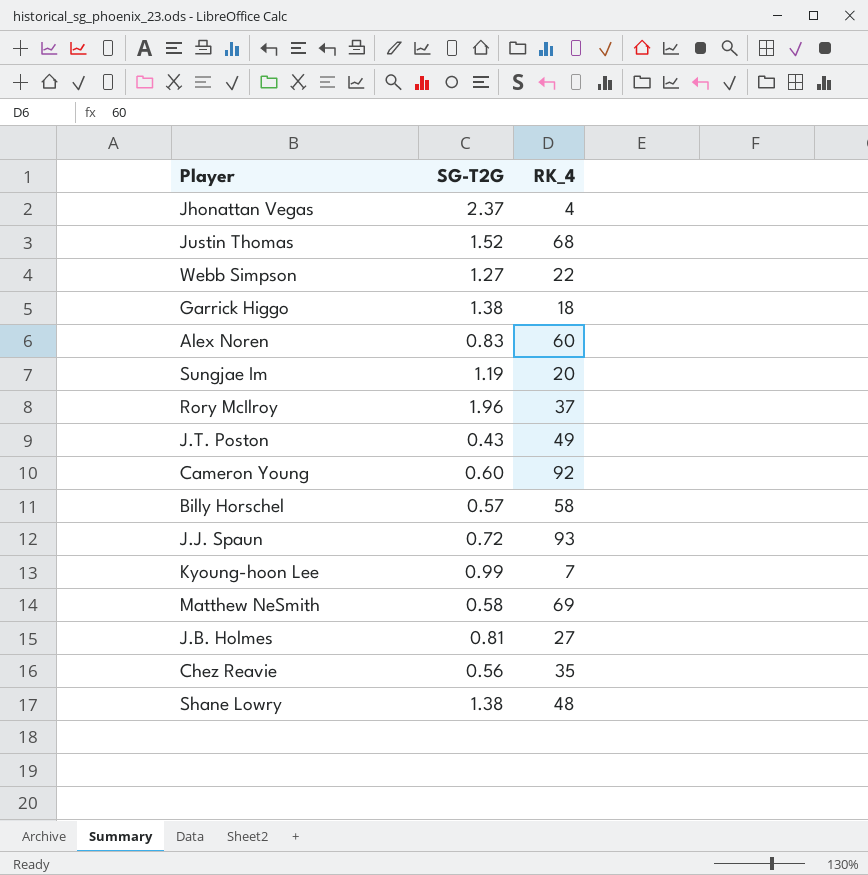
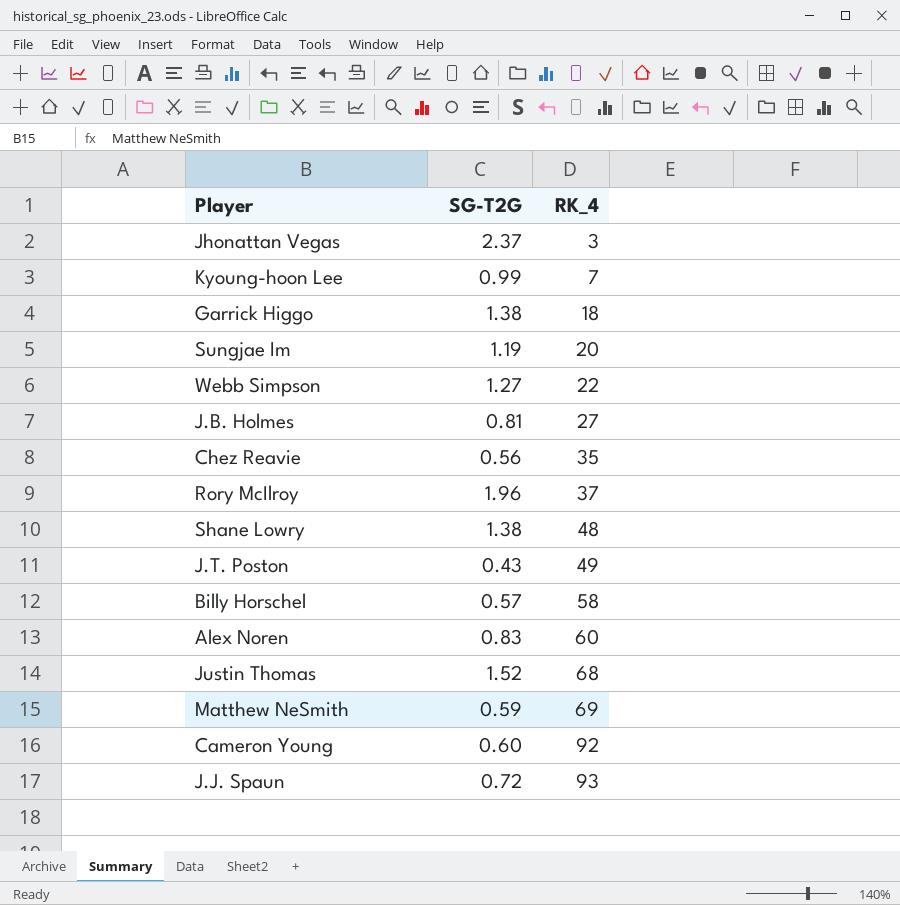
row order: none -> RK_4 ascending
Jhonattan Vegas | RK_4: 4 -> 3
Matthew NeSmith | SG-T2G: 0.58 -> 0.59

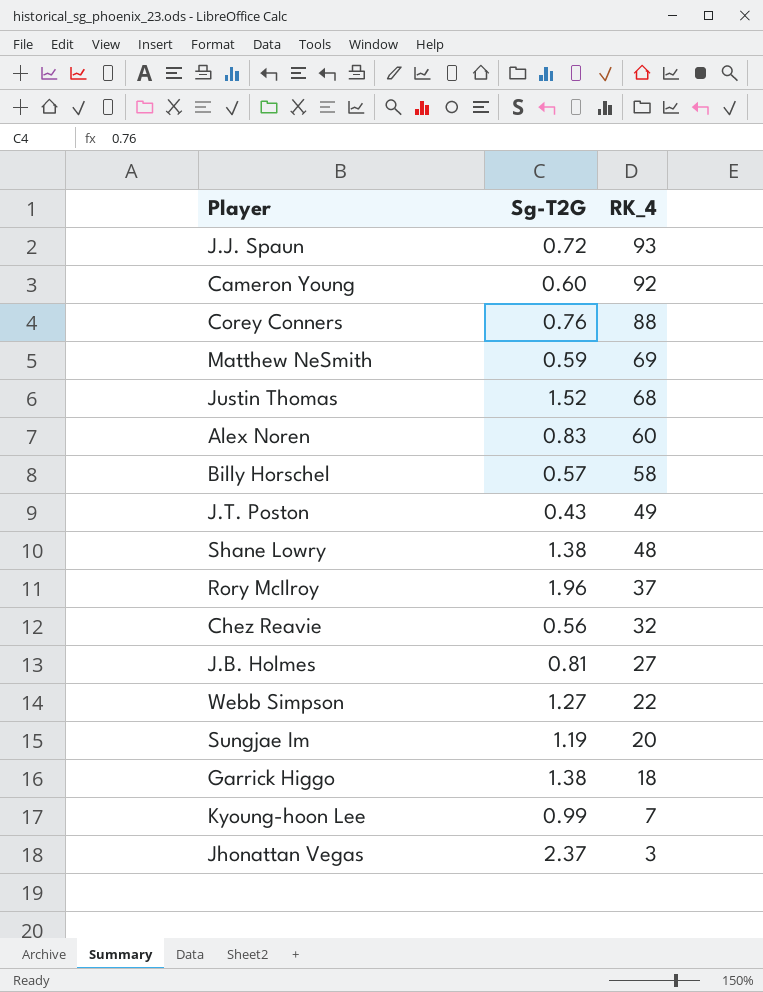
row order: RK_4 ascending -> RK_4 descending
column name: SG-T2G -> Sg-T2G
row Corey Conners: none -> 0.76 | 88
Chez Reavie | RK_4: 35 -> 32

